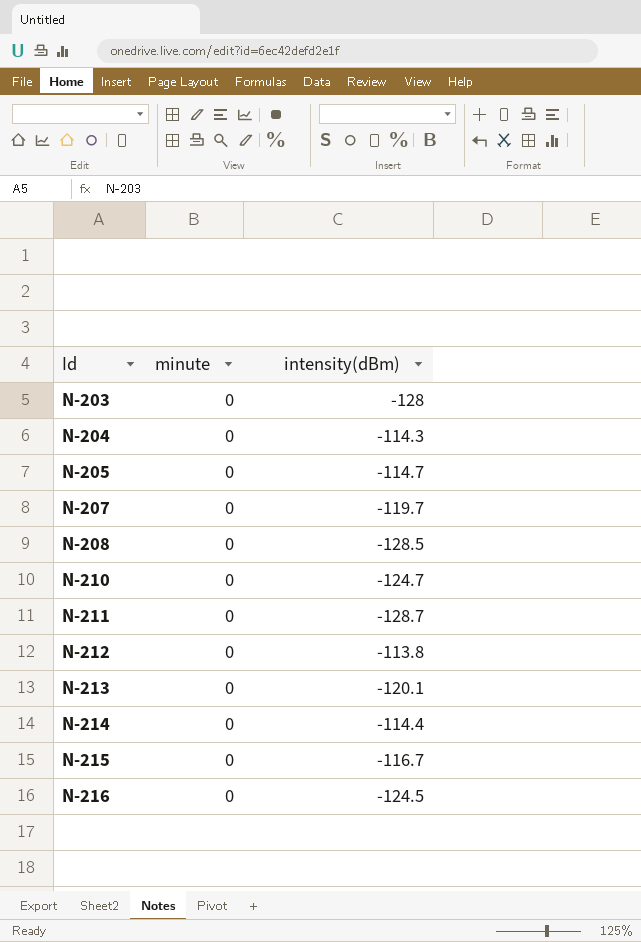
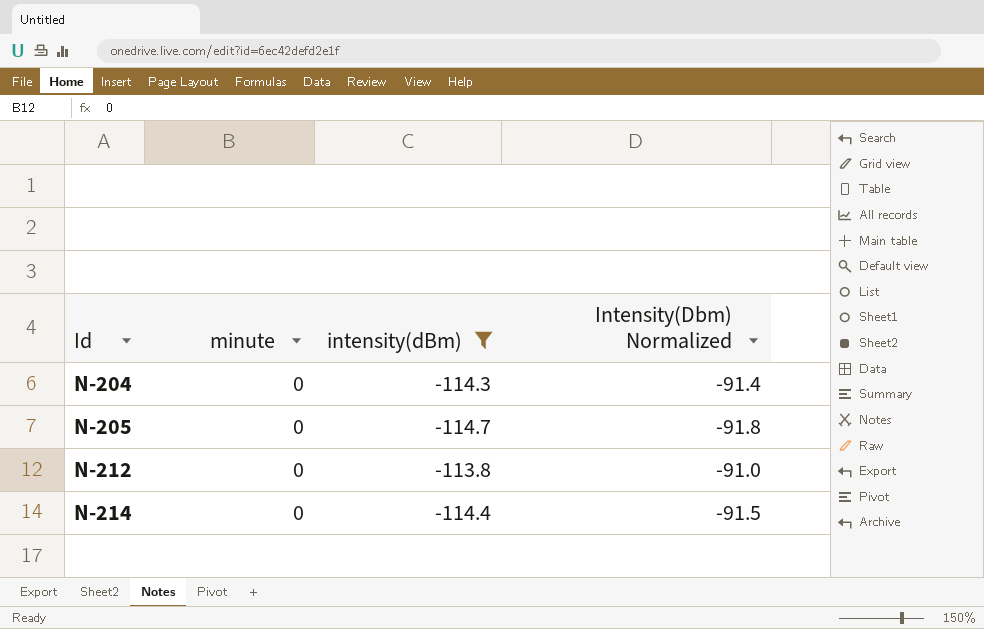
filter: none -> intensity(dBm) >= -114.7
column Intensity(Dbm) Normalized | formula: none -> [intensity(dBm)] * 0.8

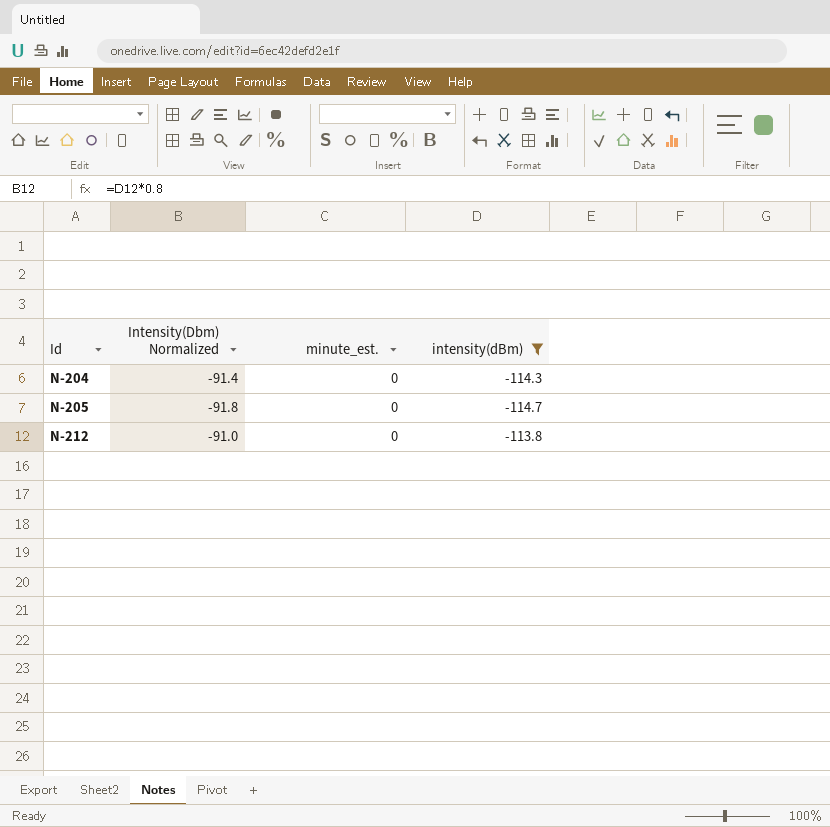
column Intensity(Dbm) Normalized | position: 4 -> 2
column name: minute -> minute_est.
row N-214: 0 | -114.4 | -91.5 -> none

